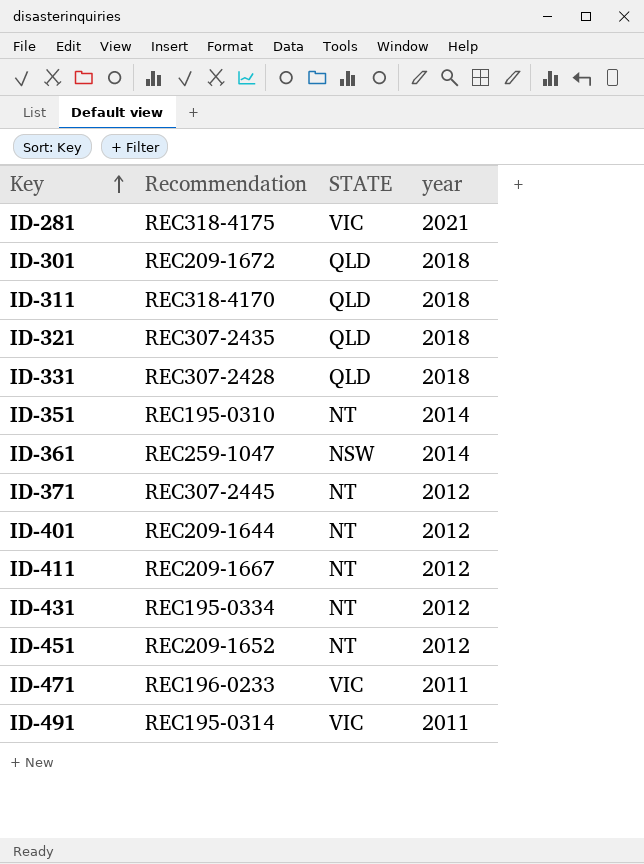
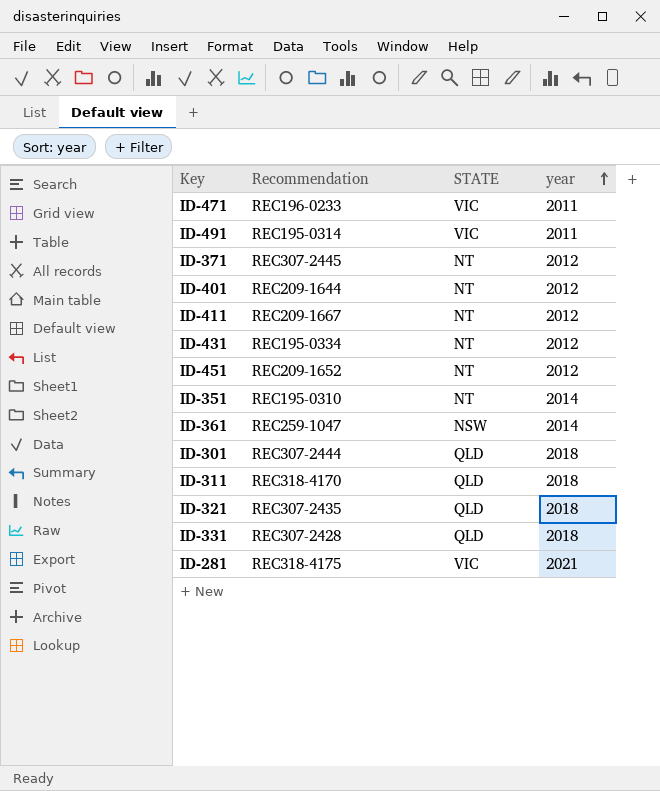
row order: Key ascending -> year ascending
ID-301 | Recommendation: REC209-1672 -> REC307-2444

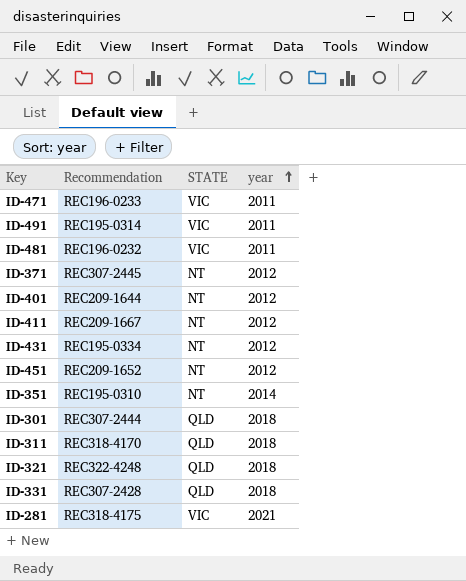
row ID-361: REC259-1047 | NSW | 2014 -> none
row ID-481: none -> REC196-0232 | VIC | 2011
ID-321 | Recommendation: REC307-2435 -> REC322-4248

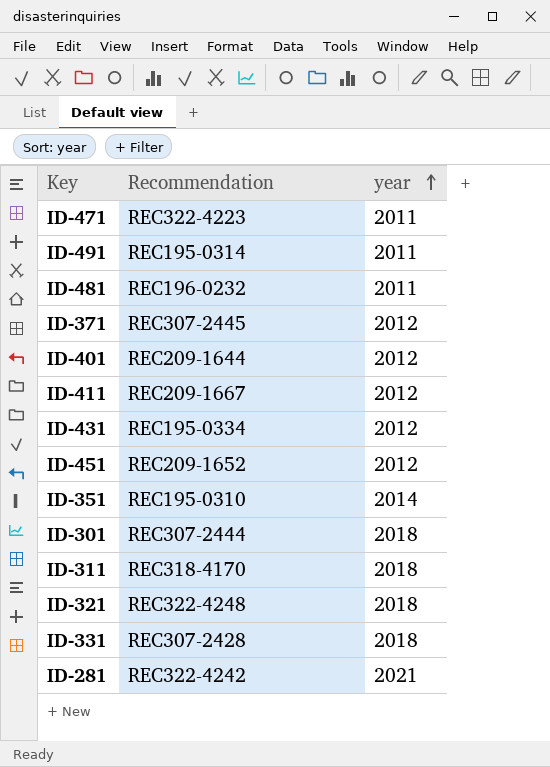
column STATE | position: 3 -> none
ID-471 | Recommendation: REC196-0233 -> REC322-4223
ID-281 | Recommendation: REC318-4175 -> REC322-4242

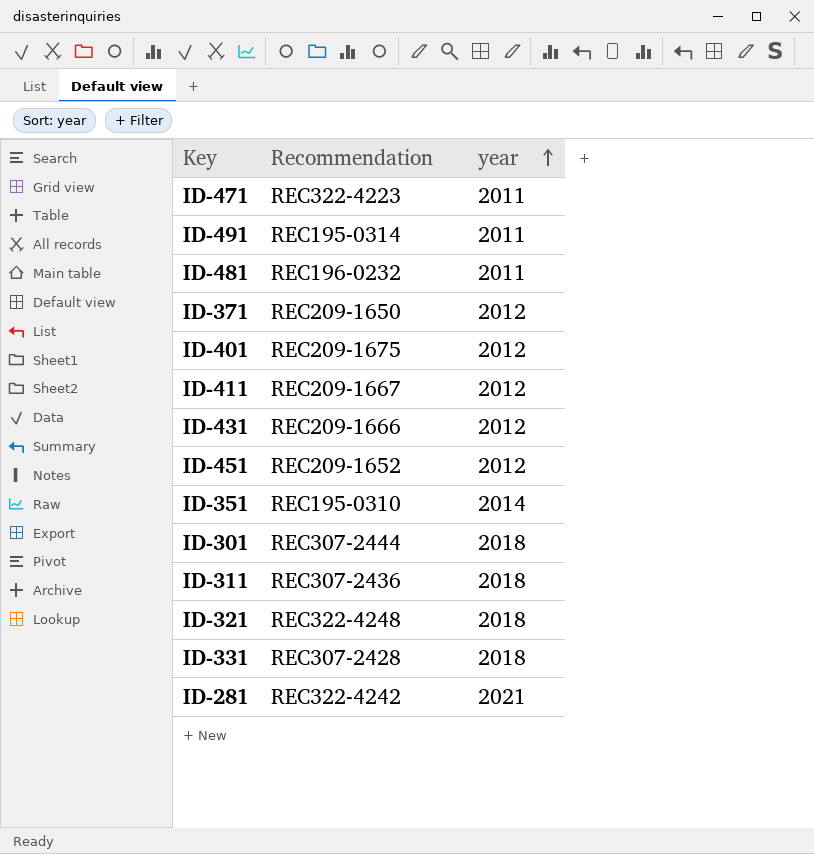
ID-371 | Recommendation: REC307-2445 -> REC209-1650
ID-401 | Recommendation: REC209-1644 -> REC209-1675
ID-431 | Recommendation: REC195-0334 -> REC209-1666
ID-311 | Recommendation: REC318-4170 -> REC307-2436

